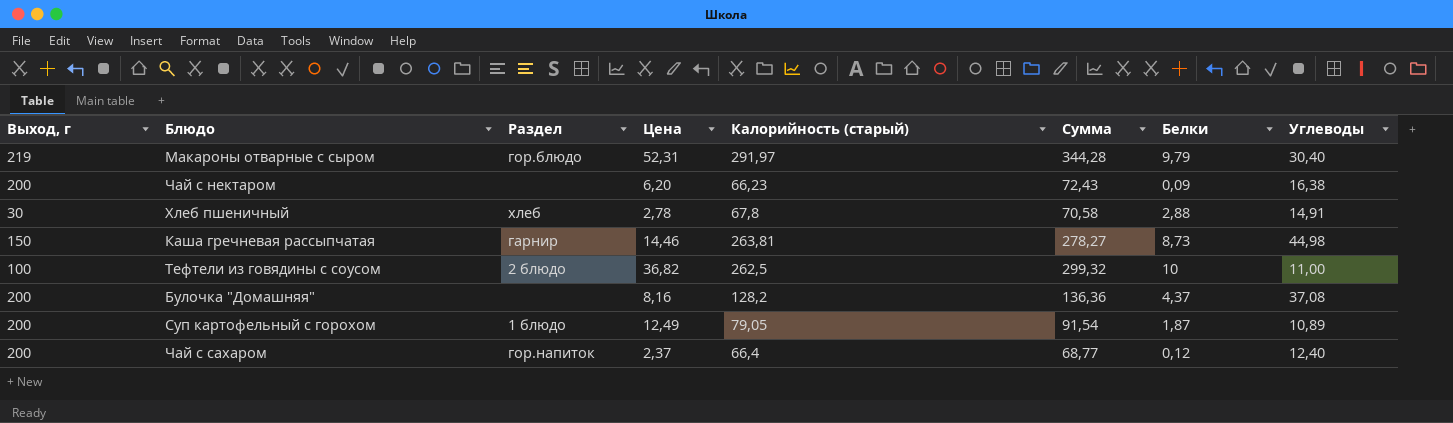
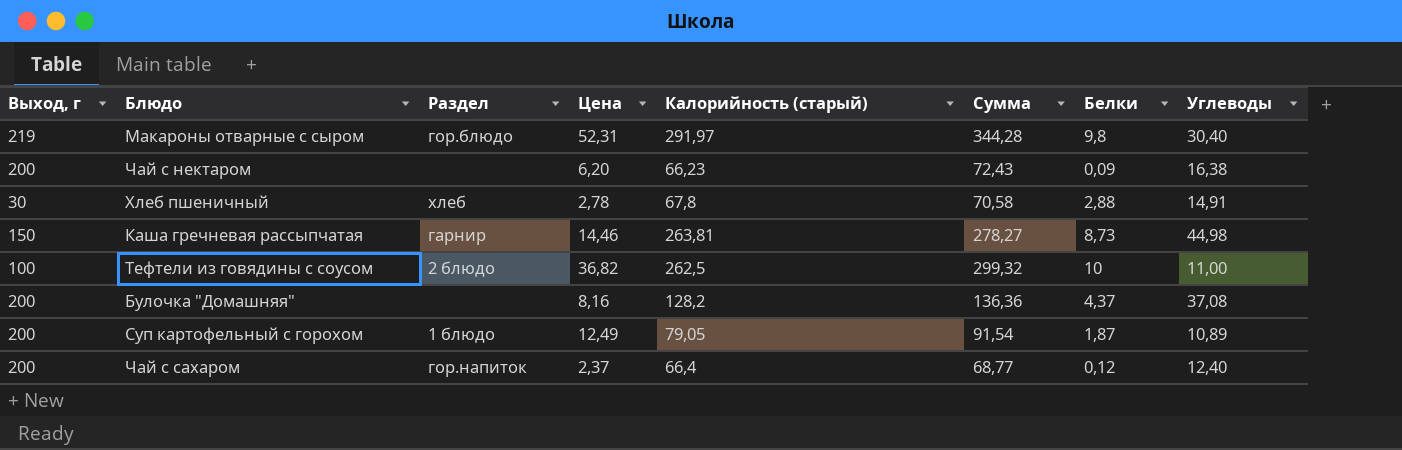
Макароны отварные с сыром | Белки: 9,79 -> 9,8

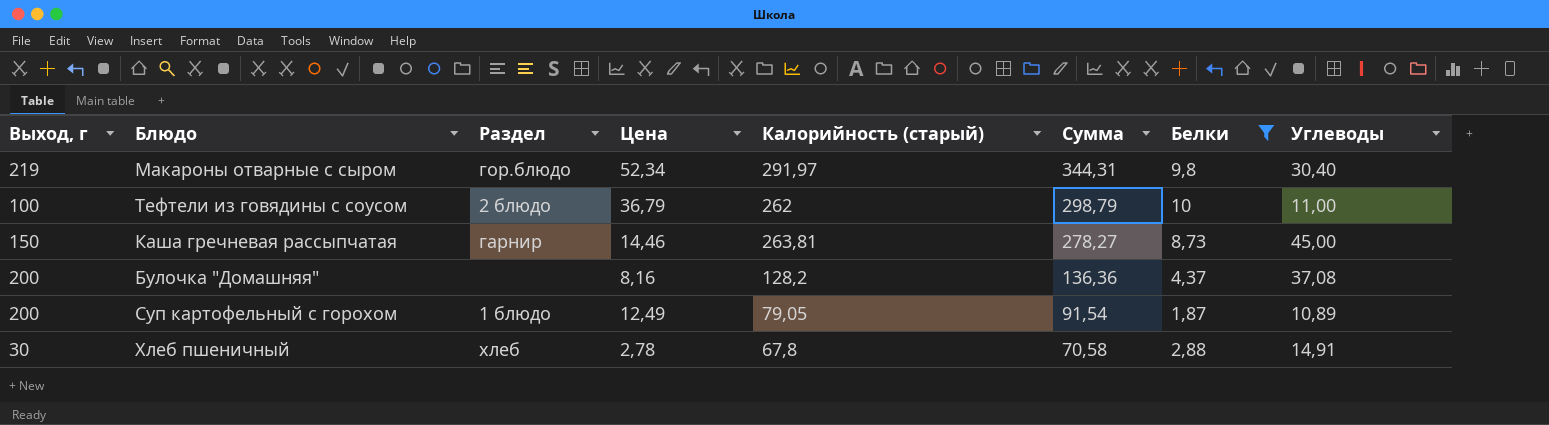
filter: none -> Белки >= 1,87
row order: none -> Сумма descending
Макароны отварные с сыром | Цена: 52,31 -> 52,34
Макароны отварные с сыром | Сумма: 344,28 -> 344,31
Тефтели из говядины с соусом | Цена: 36,82 -> 36,79
Тефтели из говядины с соусом | Калорийность (старый): 262,5 -> 262
Тефтели из говядины с соусом | Сумма: 299,32 -> 298,79
Каша гречневая рассыпчатая | Углеводы: 44,98 -> 45,00

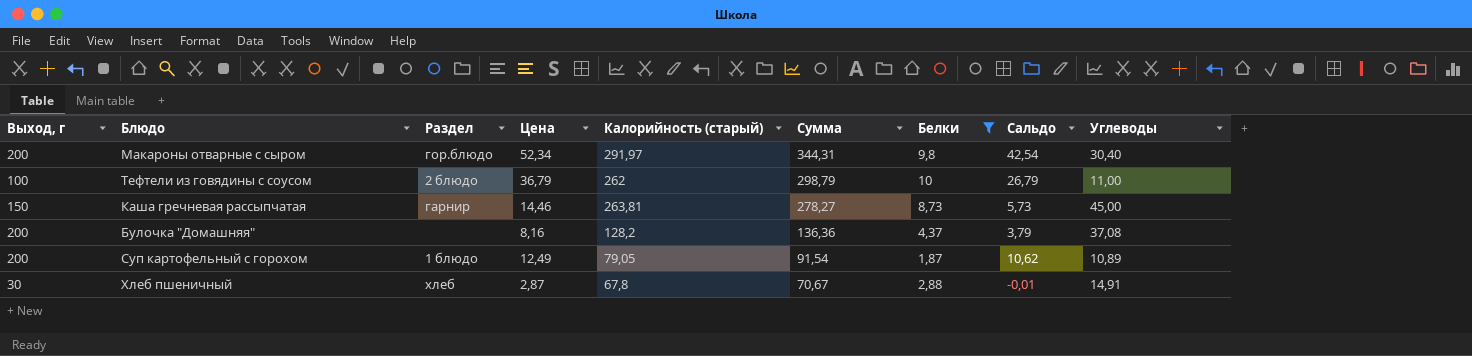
column Сальдо | formula: none -> [Цена] - [Белки]
Макароны отварные с сыром | Выход, г: 219 -> 200
Хлеб пшеничный | Цена: 2,78 -> 2,87
Хлеб пшеничный | Сумма: 70,58 -> 70,67

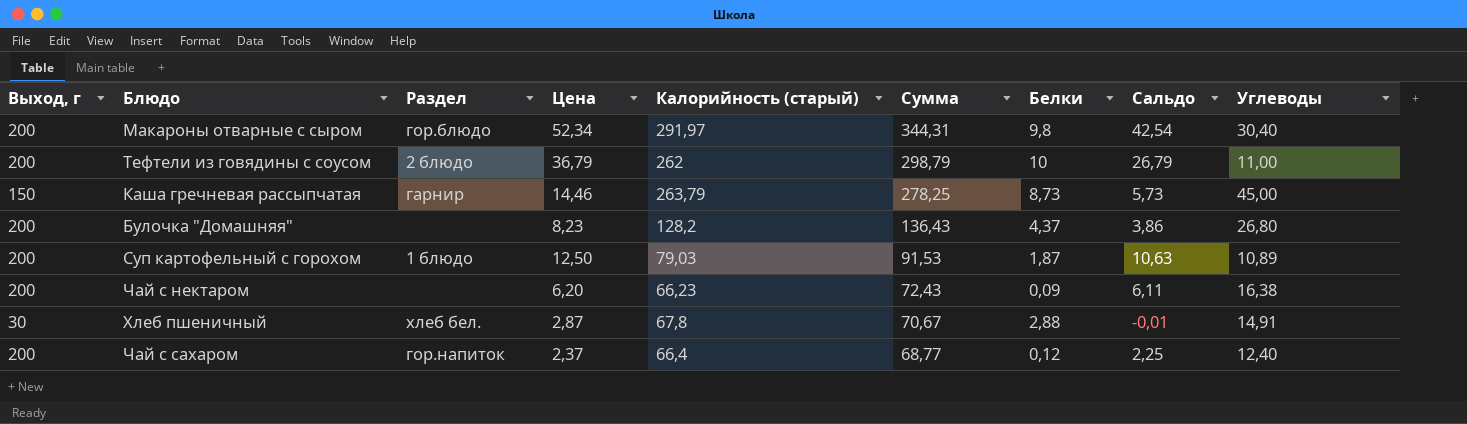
filter: Белки >= 1,87 -> none
Тефтели из говядины с соусом | Выход, г: 100 -> 200
Каша гречневая рассыпчатая | Калорийность (старый): 263,81 -> 263,79
Каша гречневая рассыпчатая | Сумма: 278,27 -> 278,25
Булочка "Домашняя" | Цена: 8,16 -> 8,23
Булочка "Домашняя" | Сумма: 136,36 -> 136,43
Булочка "Домашняя" | Сальдо: 3,79 -> 3,86
Булочка "Домашняя" | Углеводы: 37,08 -> 26,80
Суп картофельный с горохом | Цена: 12,49 -> 12,50
Суп картофельный с горохом | Калорийность (старый): 79,05 -> 79,03
Суп картофельный с горохом | Сумма: 91,54 -> 91,53
Суп картофельный с горохом | Сальдо: 10,62 -> 10,63
Хлеб пшеничный | Раздел: хлеб -> хлеб бел.

